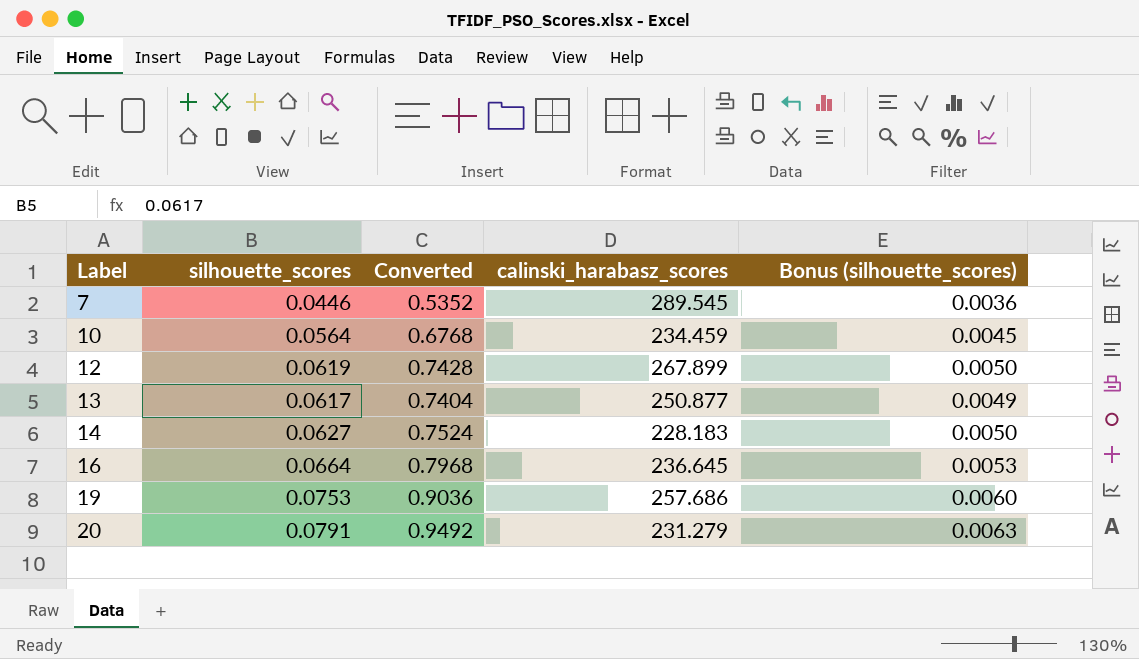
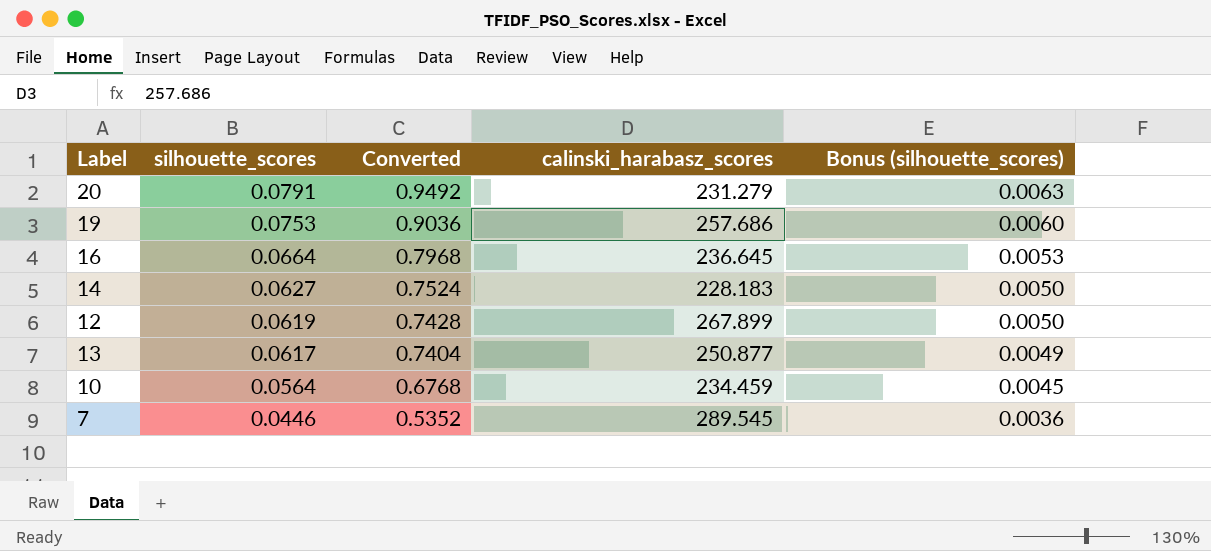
row order: Label ascending -> silhouette_scores descending

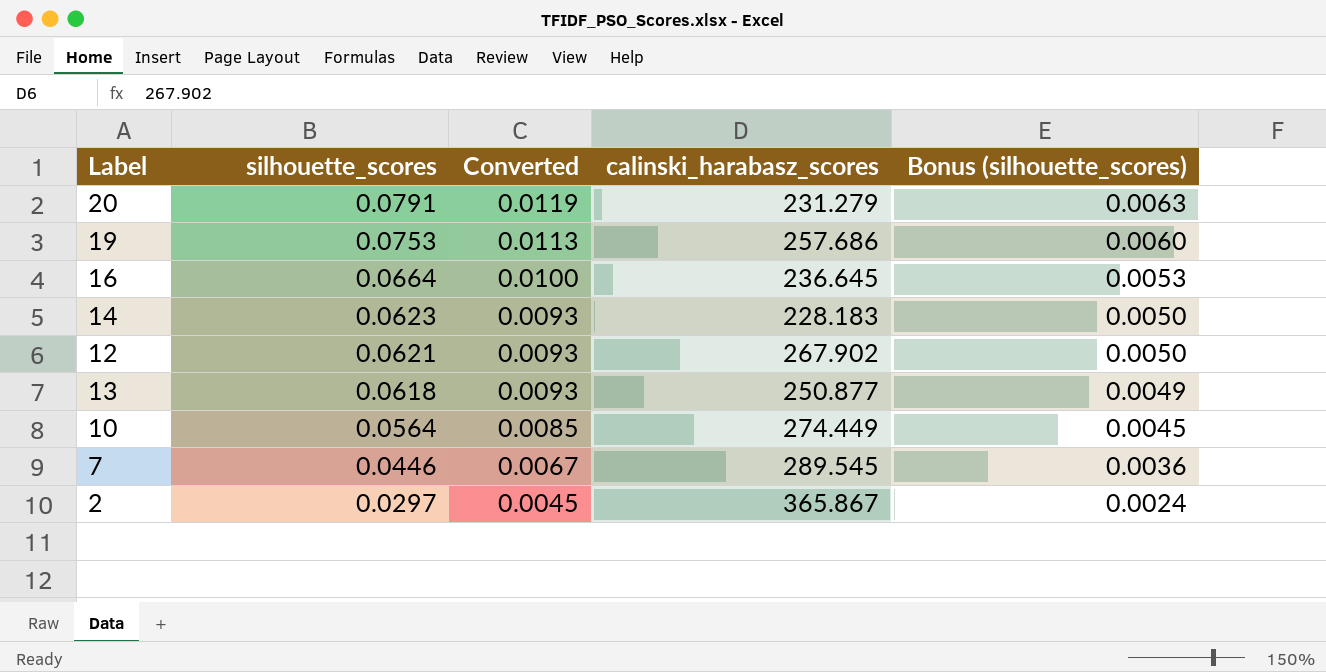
column Converted | formula: [silhouette_scores] * 12 -> [silhouette_scores] * 0.15
14 | silhouette_scores: 0.0627 -> 0.0623
12 | silhouette_scores: 0.0619 -> 0.0621
12 | calinski_harabasz_scores: 267.899 -> 267.902
13 | silhouette_scores: 0.0617 -> 0.0618
10 | calinski_harabasz_scores: 234.459 -> 274.449
row 2: none -> 0.0297 | 0.0045 | 365.867 | 0.0024

